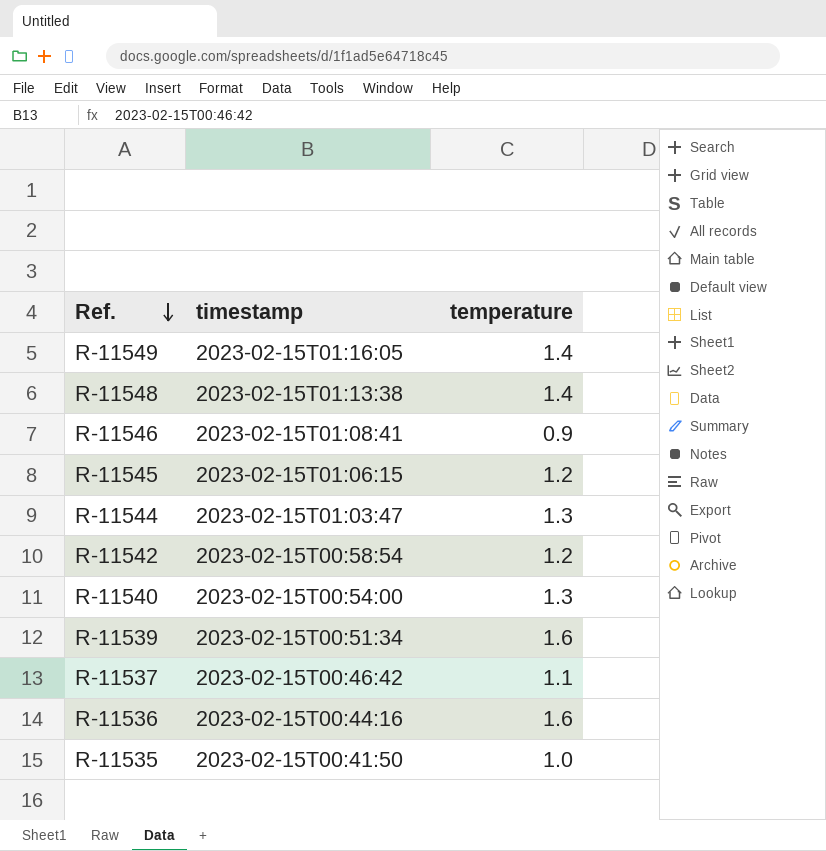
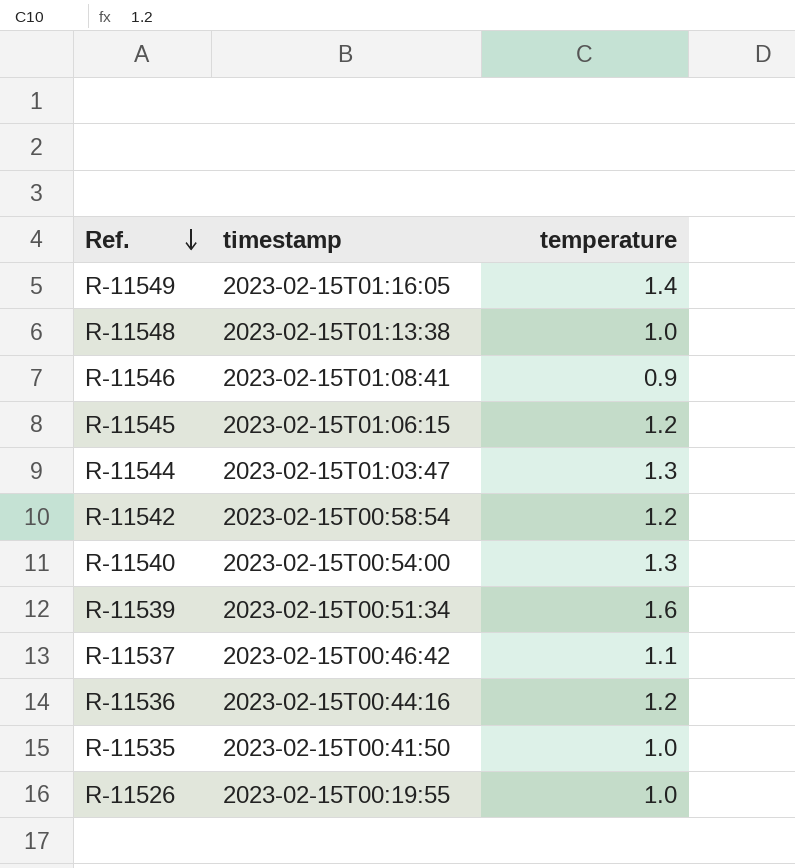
R-11548 | temperature: 1.4 -> 1.0
R-11536 | temperature: 1.6 -> 1.2
row R-11526: none -> 2023-02-15T00:19:55 | 1.0

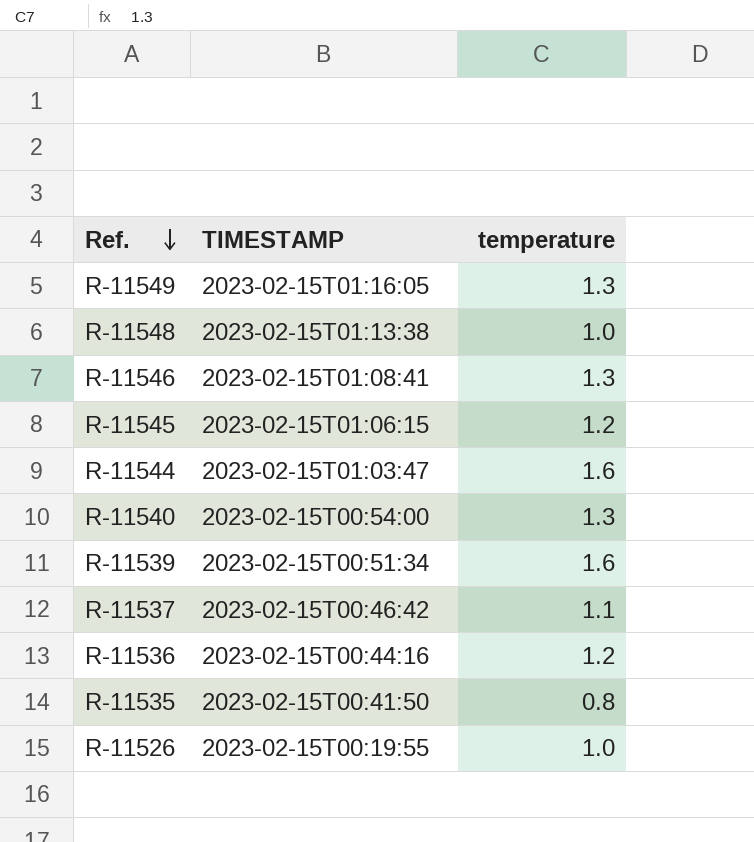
column name: timestamp -> TIMESTAMP
row R-11542: 2023-02-15T00:58:54 | 1.2 -> none
R-11549 | temperature: 1.4 -> 1.3
R-11546 | temperature: 0.9 -> 1.3
R-11544 | temperature: 1.3 -> 1.6
R-11535 | temperature: 1.0 -> 0.8

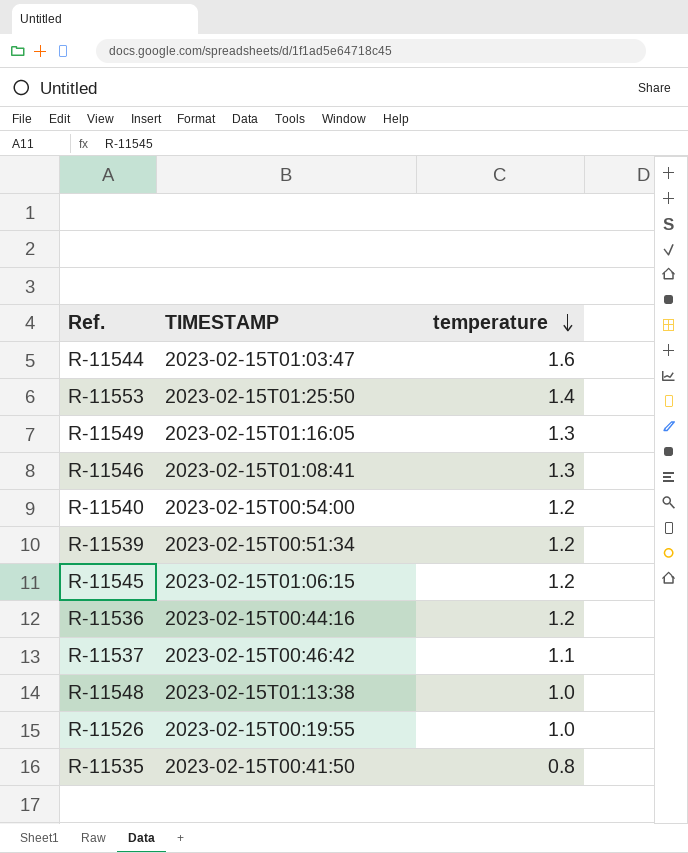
row order: Ref. descending -> temperature descending
row R-11553: none -> 2023-02-15T01:25:50 | 1.4
R-11540 | temperature: 1.3 -> 1.2
R-11539 | temperature: 1.6 -> 1.2

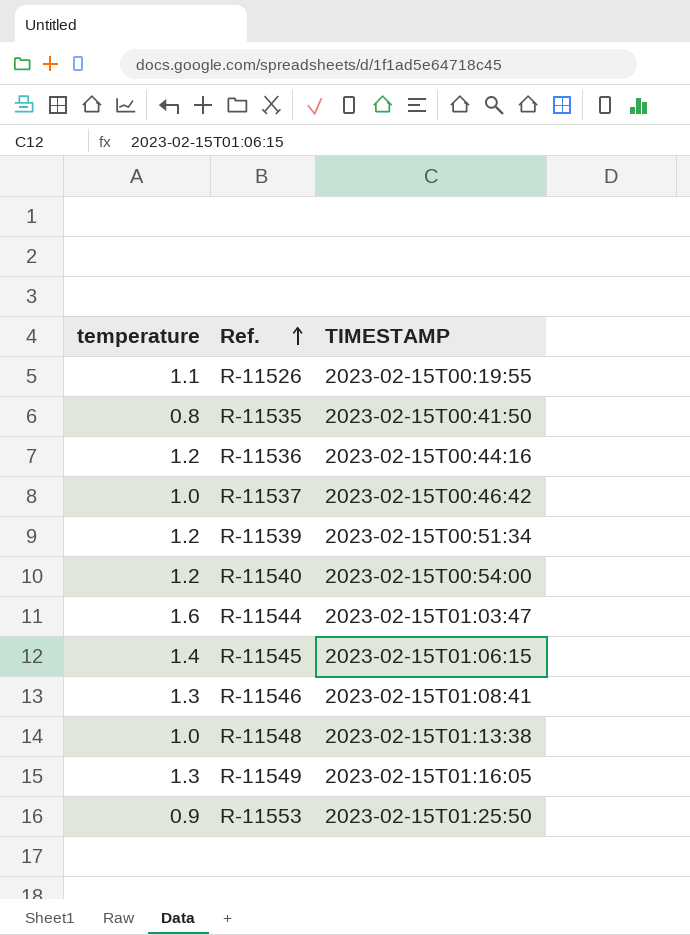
row order: temperature descending -> Ref. ascending
column temperature | position: 3 -> 1
R-11526 | temperature: 1.0 -> 1.1
R-11537 | temperature: 1.1 -> 1.0
R-11545 | temperature: 1.2 -> 1.4
R-11553 | temperature: 1.4 -> 0.9

